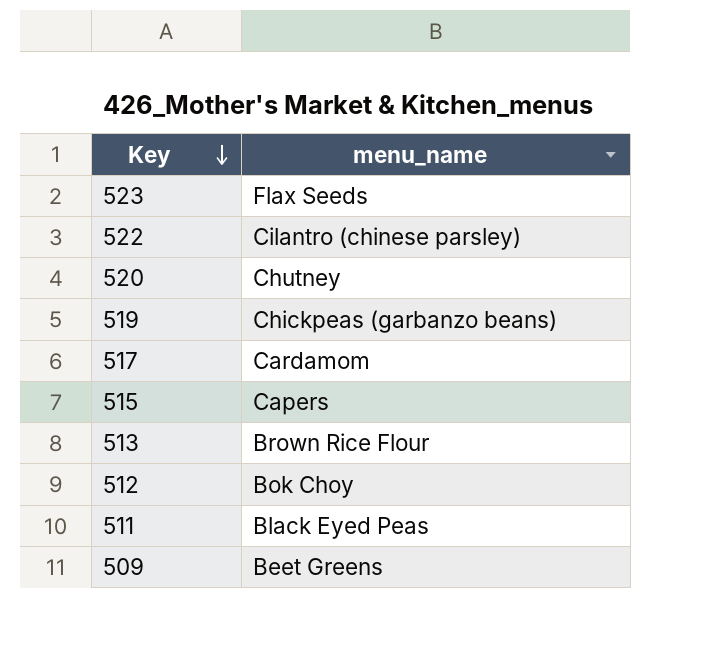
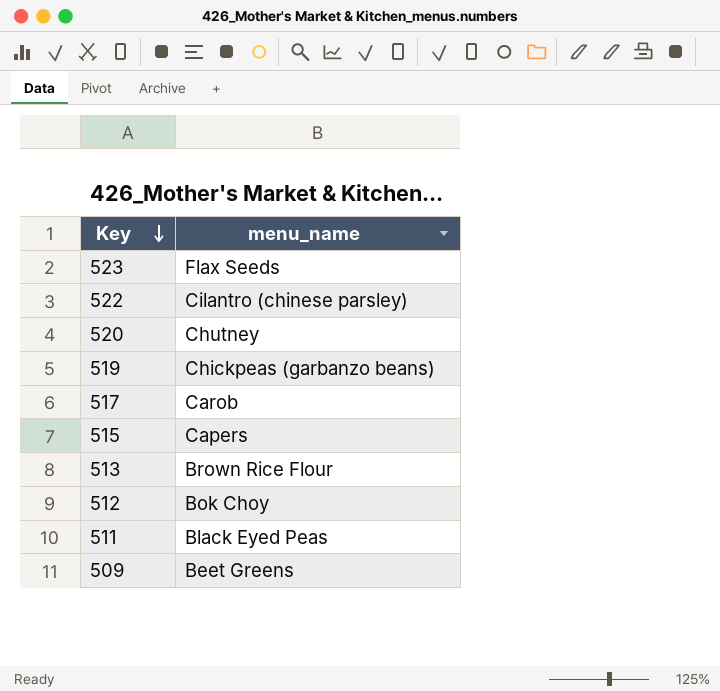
517 | menu_name: Cardamom -> Carob

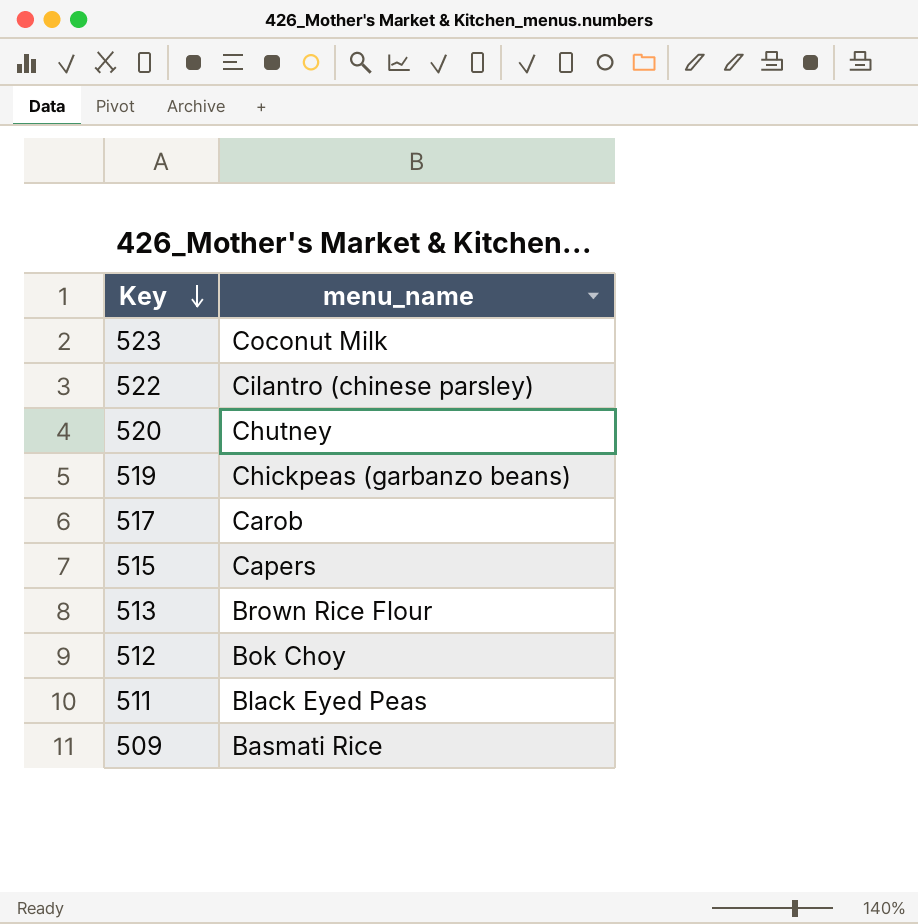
523 | menu_name: Flax Seeds -> Coconut Milk
509 | menu_name: Beet Greens -> Basmati Rice

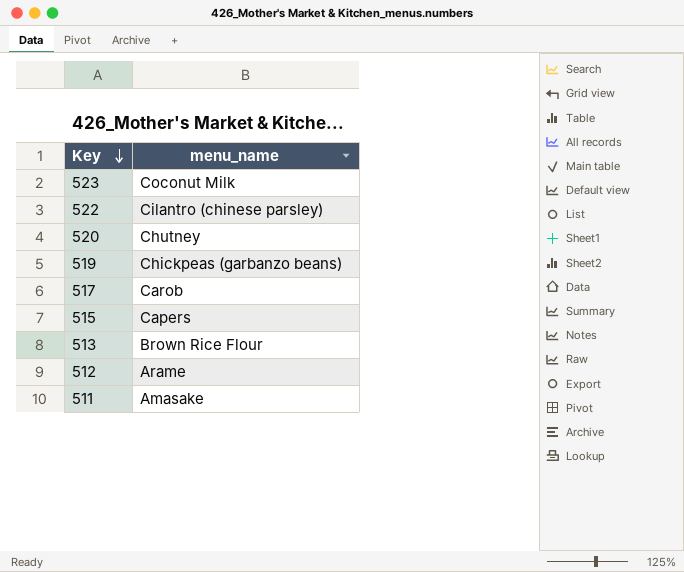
row 509: Basmati Rice -> none
512 | menu_name: Bok Choy -> Arame
511 | menu_name: Black Eyed Peas -> Amasake

